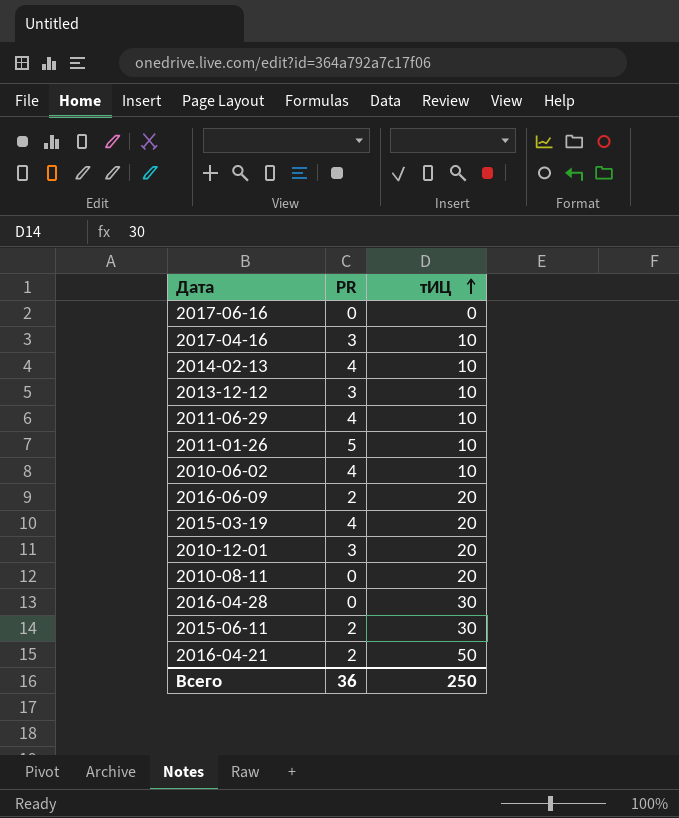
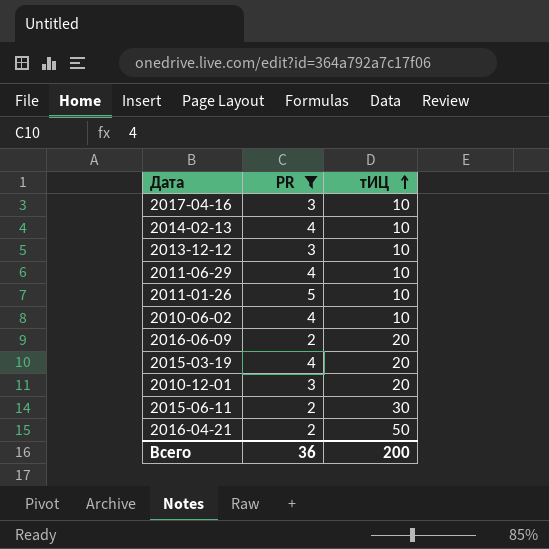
filter: none -> PR != 0
Всего | тИЦ: 250 -> 200

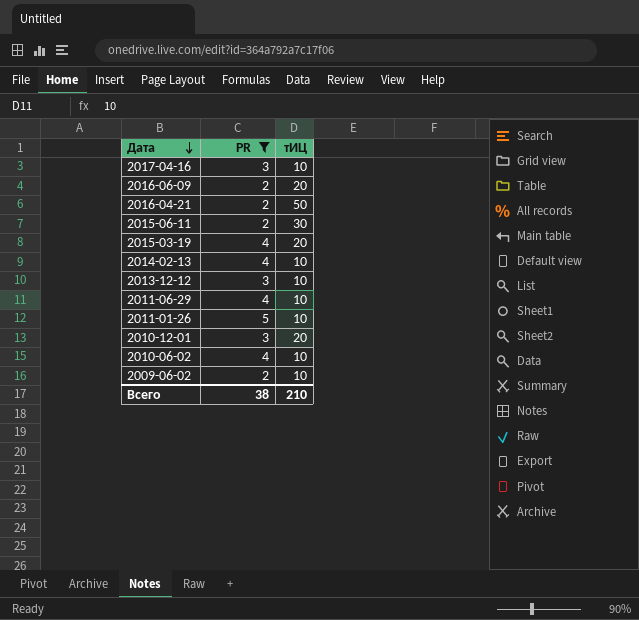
row order: тИЦ ascending -> Дата descending
row 2009-06-02: none -> 2 | 10
Всего | PR: 36 -> 38
Всего | тИЦ: 200 -> 210

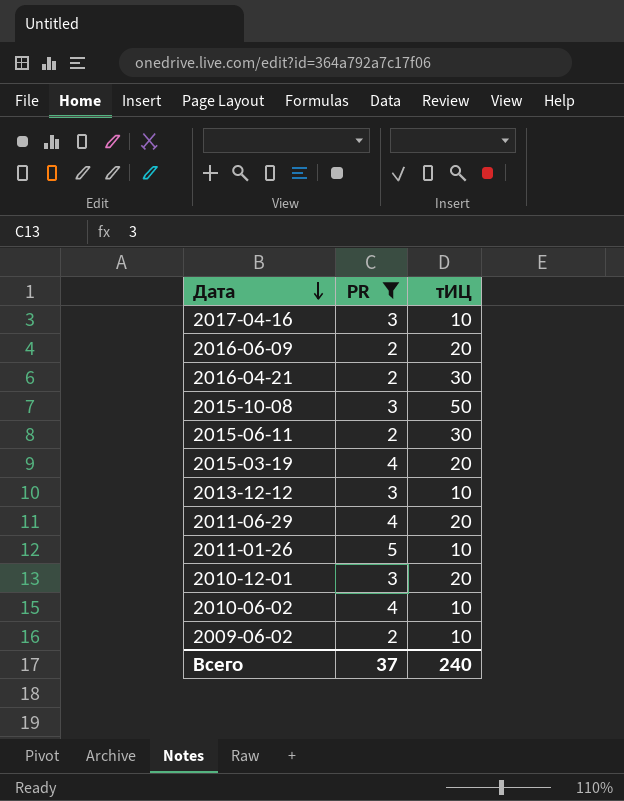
row 2014-02-13: 4 | 10 -> none
2016-04-21 | тИЦ: 50 -> 30
row 2015-10-08: none -> 3 | 50
2011-06-29 | тИЦ: 10 -> 20
Всего | PR: 38 -> 37
Всего | тИЦ: 210 -> 240

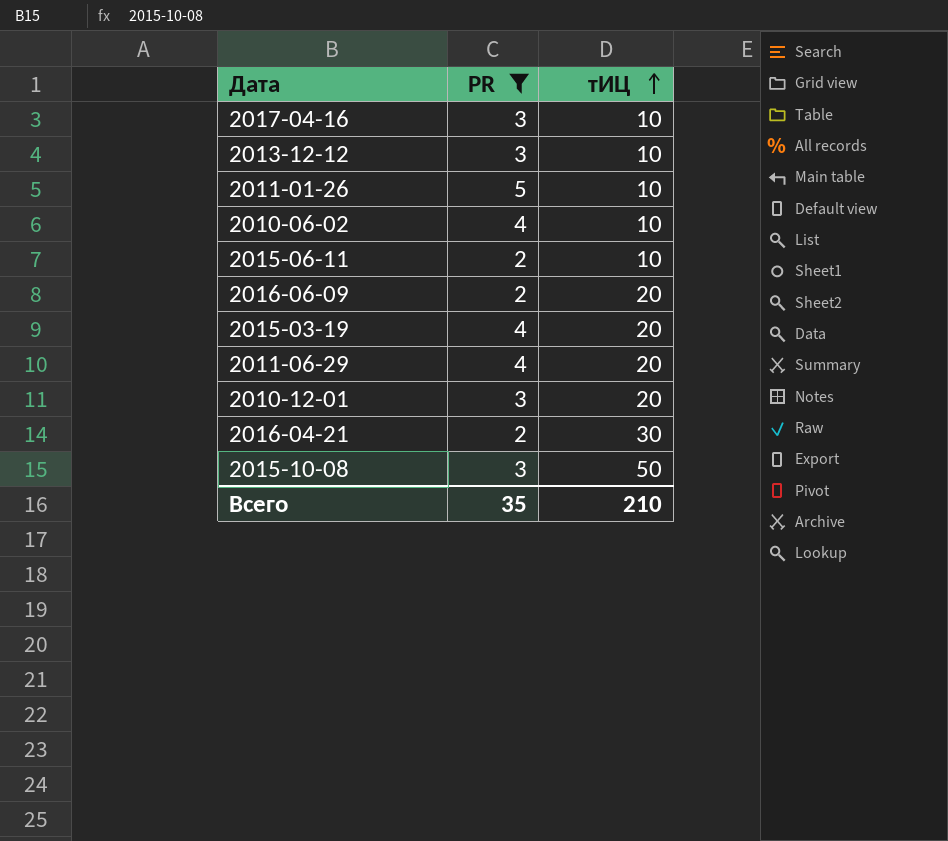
row order: Дата descending -> тИЦ ascending
row 2009-06-02: 2 | 10 -> none
2015-06-11 | тИЦ: 30 -> 10
Всего | PR: 37 -> 35
Всего | тИЦ: 240 -> 210

